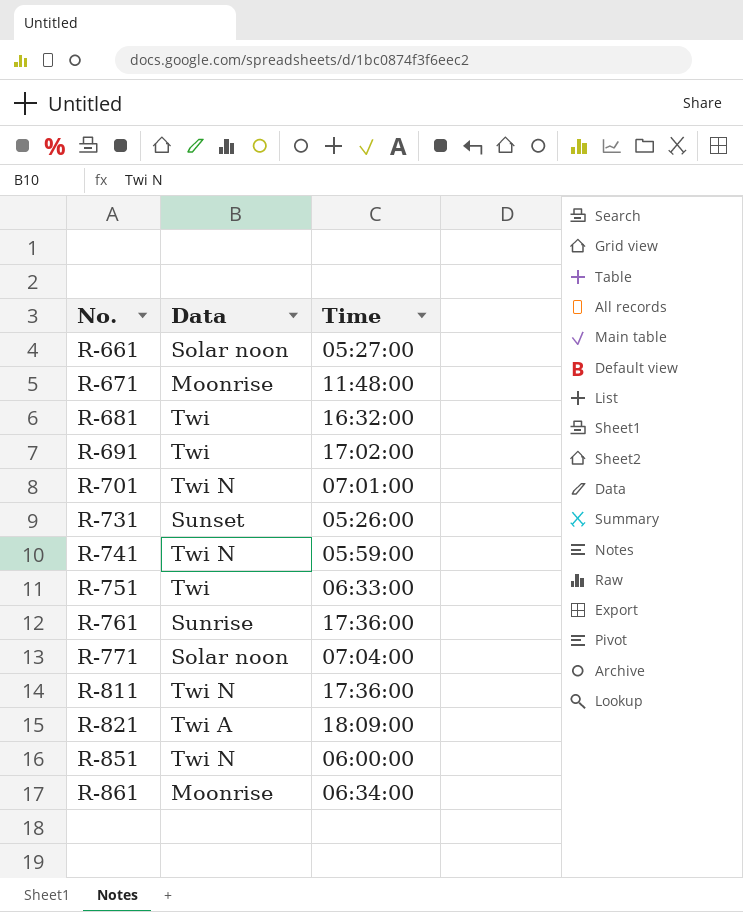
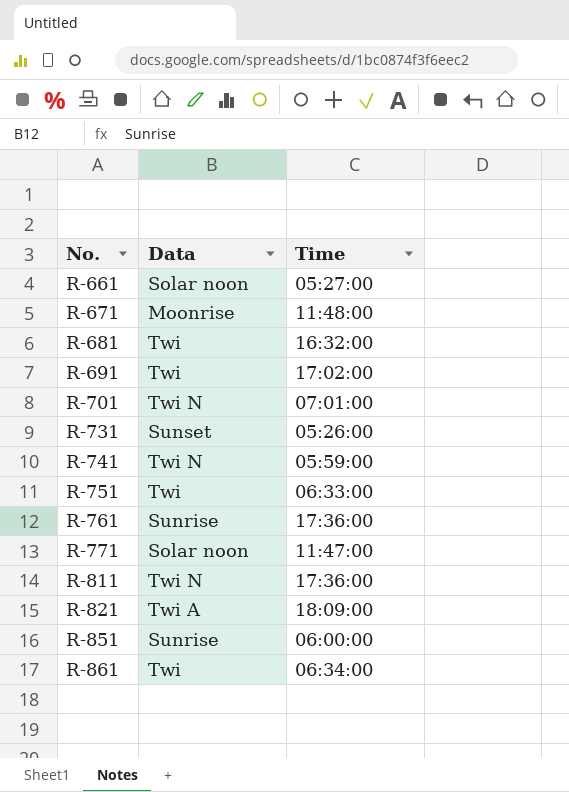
R-771 | Time: 07:04:00 -> 11:47:00
R-851 | Data: Twi N -> Sunrise
R-861 | Data: Moonrise -> Twi

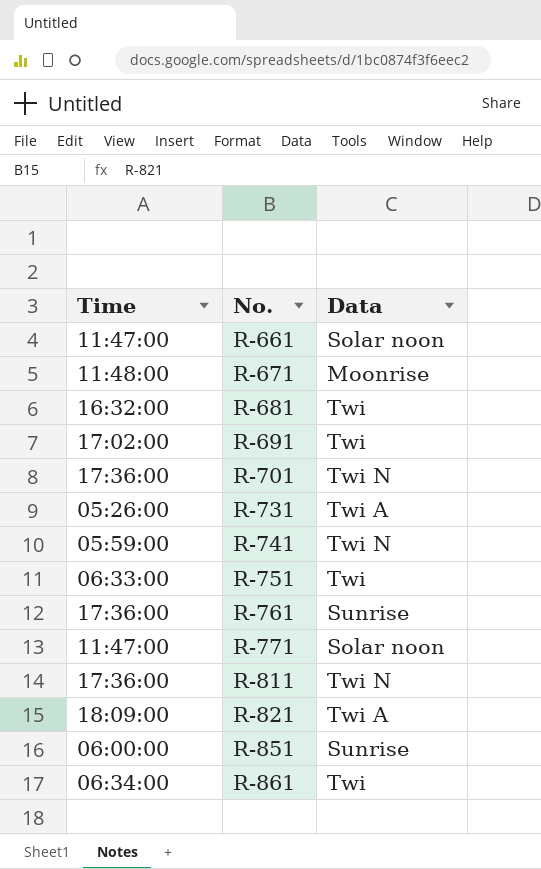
column Time | position: 3 -> 1
R-661 | Time: 05:27:00 -> 11:47:00
R-701 | Time: 07:01:00 -> 17:36:00
R-731 | Data: Sunset -> Twi A

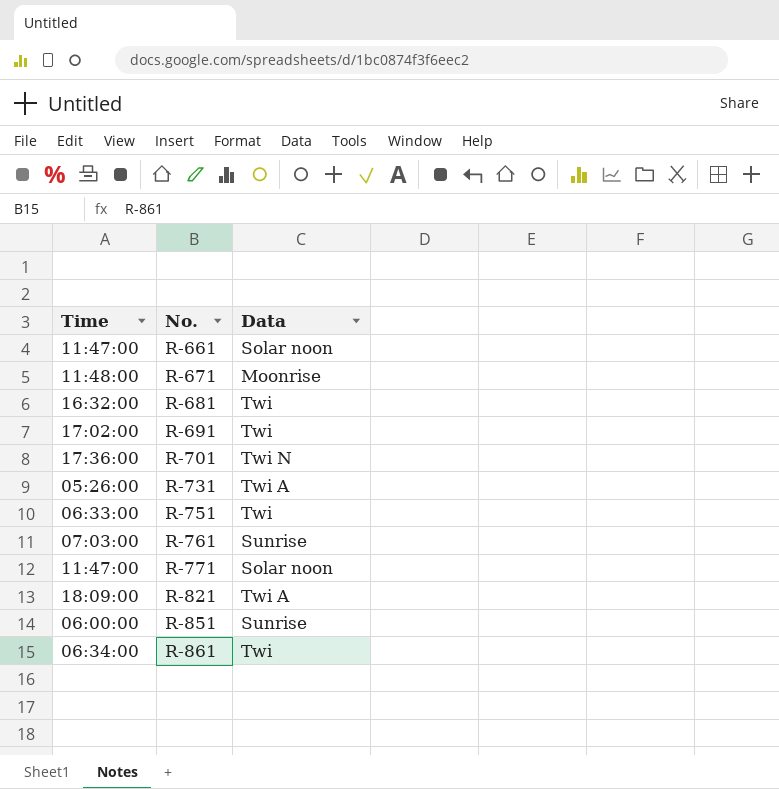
row R-741: 05:59:00 | Twi N -> none
row R-811: 17:36:00 | Twi N -> none
R-761 | Time: 17:36:00 -> 07:03:00

